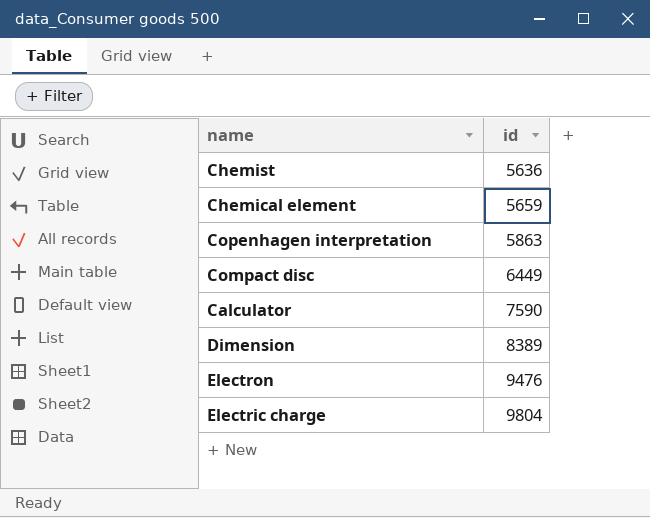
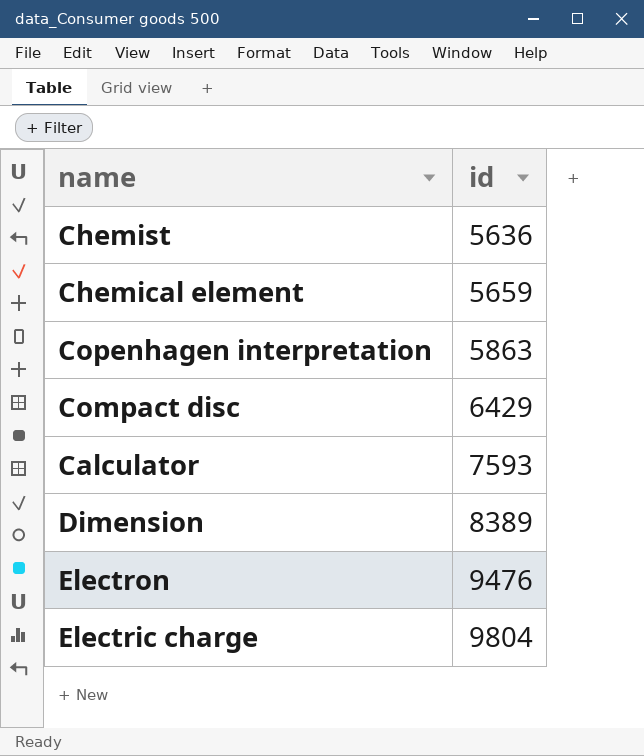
Compact disc | id: 6449 -> 6429
Calculator | id: 7590 -> 7593

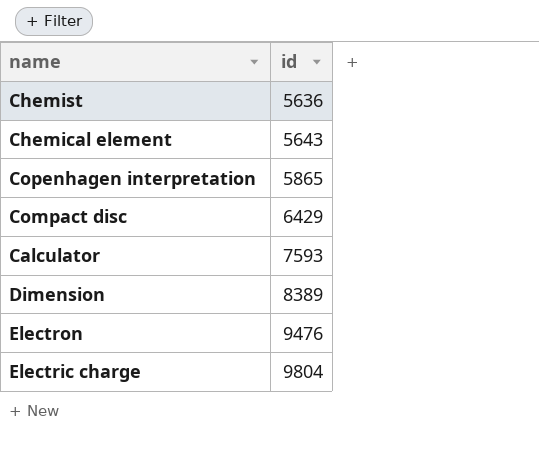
Chemical element | id: 5659 -> 5643
Copenhagen interpretation | id: 5863 -> 5865

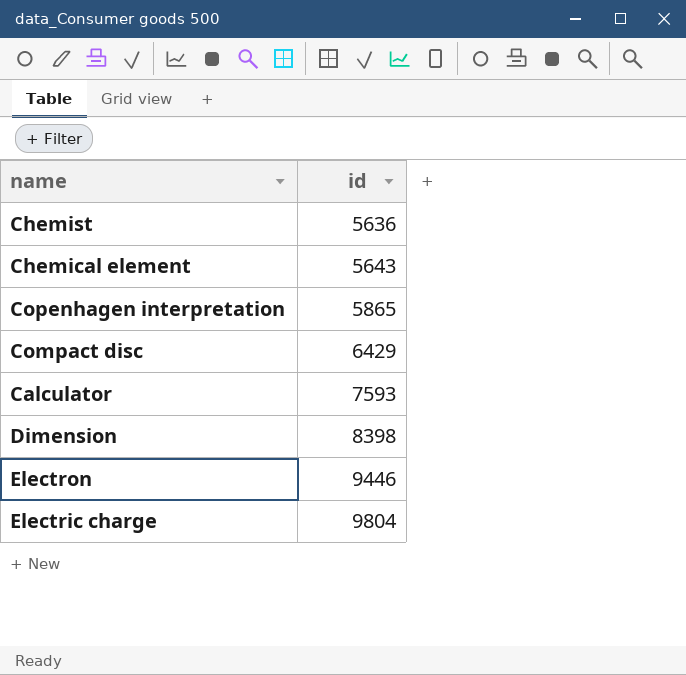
Dimension | id: 8389 -> 8398
Electron | id: 9476 -> 9446

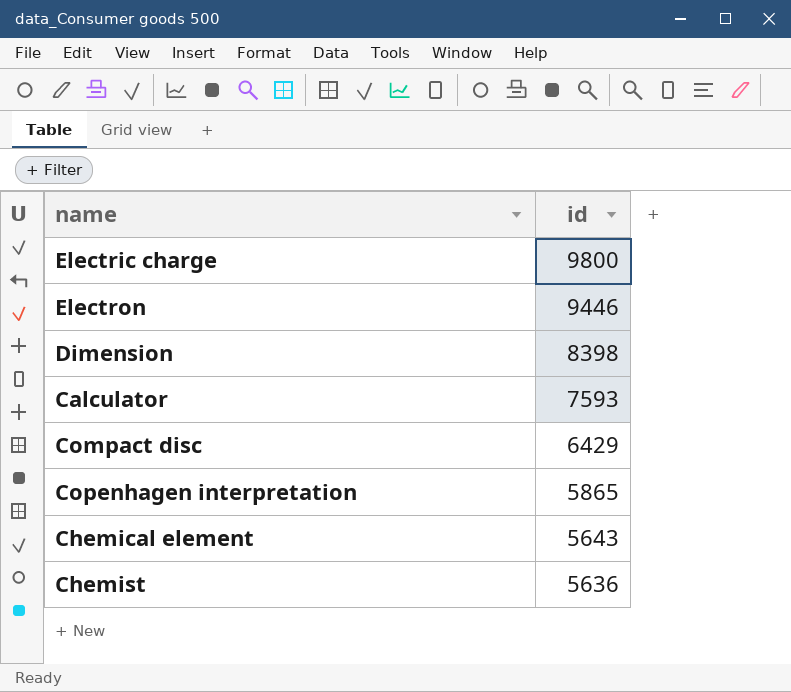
row order: id ascending -> id descending
Electric charge | id: 9804 -> 9800

